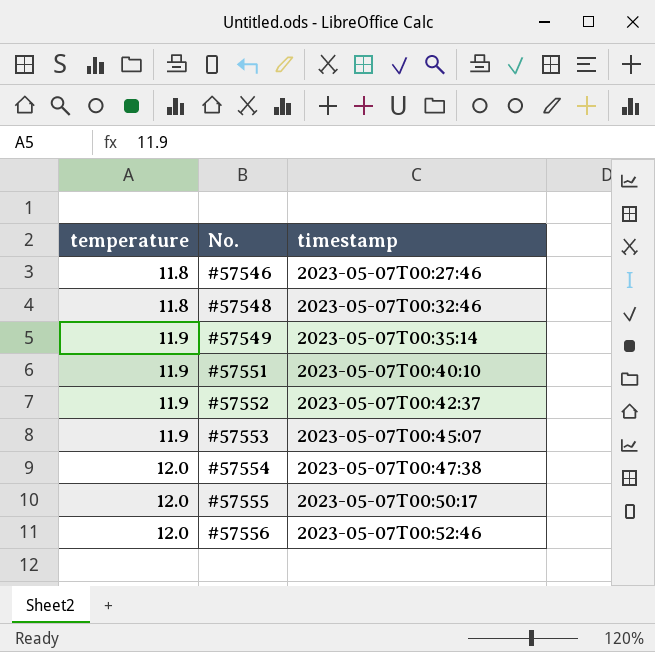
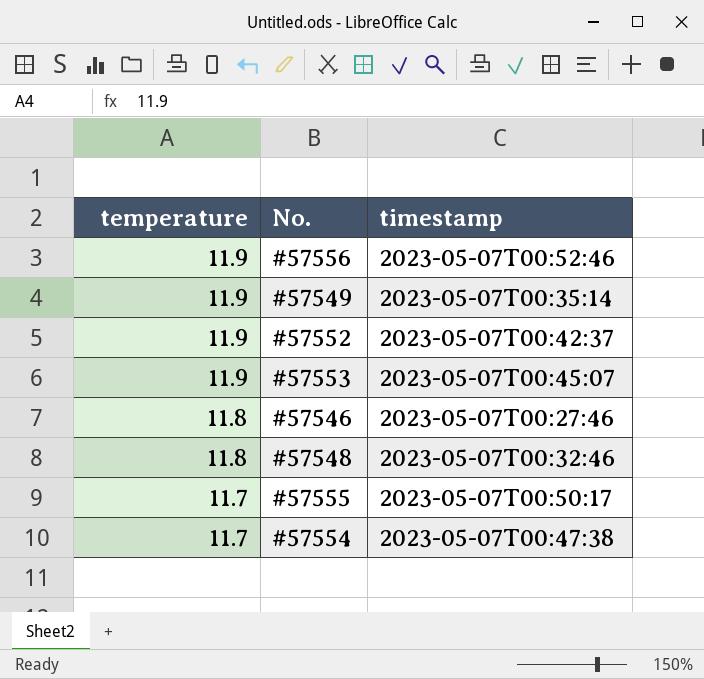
row order: temperature ascending -> temperature descending
row #57551: 11.9 | 2023-05-07T00:40:10 -> none
#57556 | temperature: 12.0 -> 11.9
#57555 | temperature: 12.0 -> 11.7
#57554 | temperature: 12.0 -> 11.7

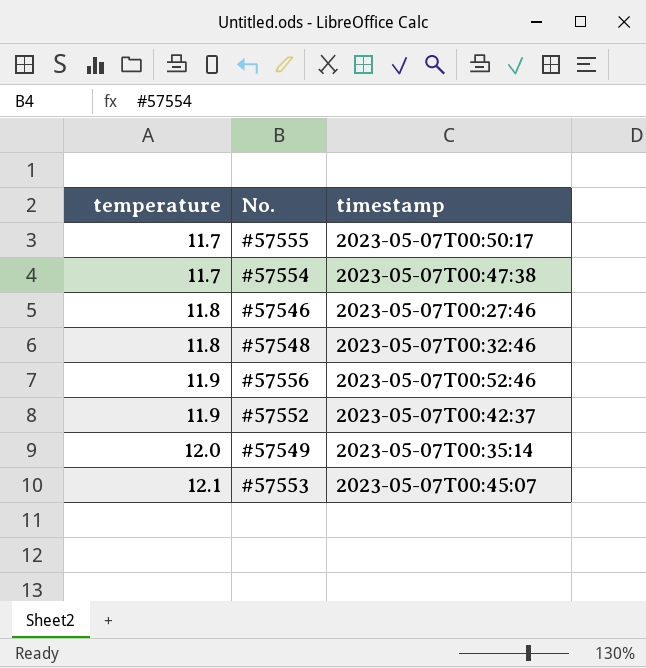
row order: temperature descending -> temperature ascending
#57549 | temperature: 11.9 -> 12.0
#57553 | temperature: 11.9 -> 12.1

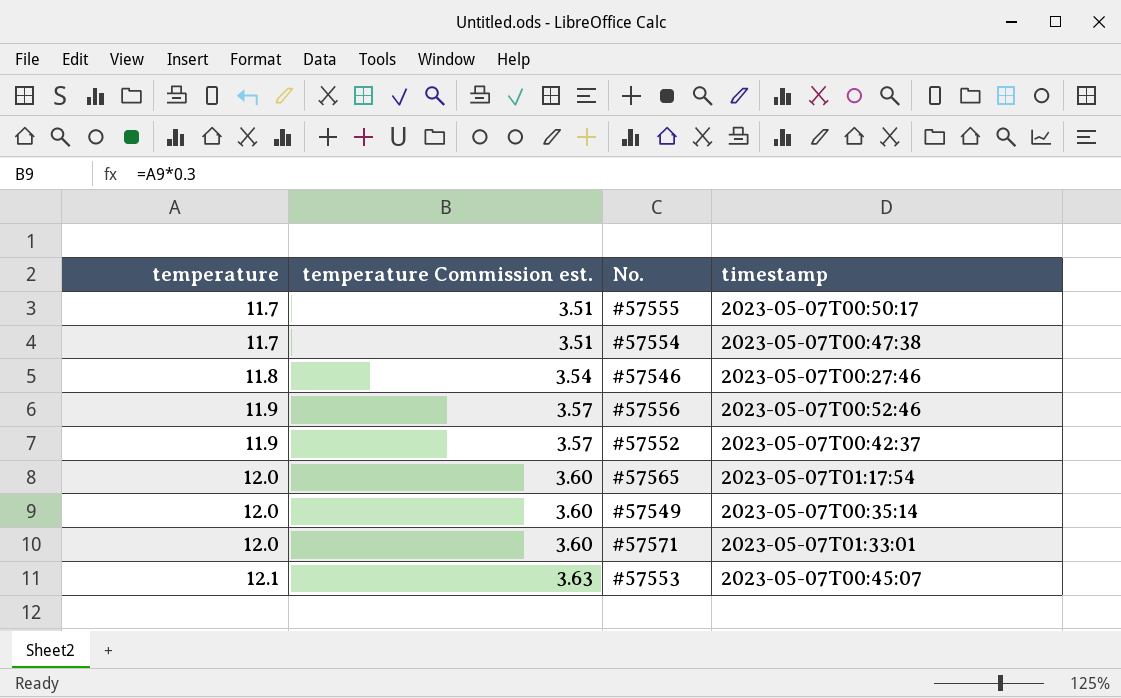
column temperature Commission est. | formula: none -> [temperature] * 0.3
row #57548: 11.8 | 2023-05-07T00:32:46 -> none
row #57565: none -> 12.0 | 3.60 | 2023-05-07T01:17:54
row #57571: none -> 12.0 | 3.60 | 2023-05-07T01:33:01

